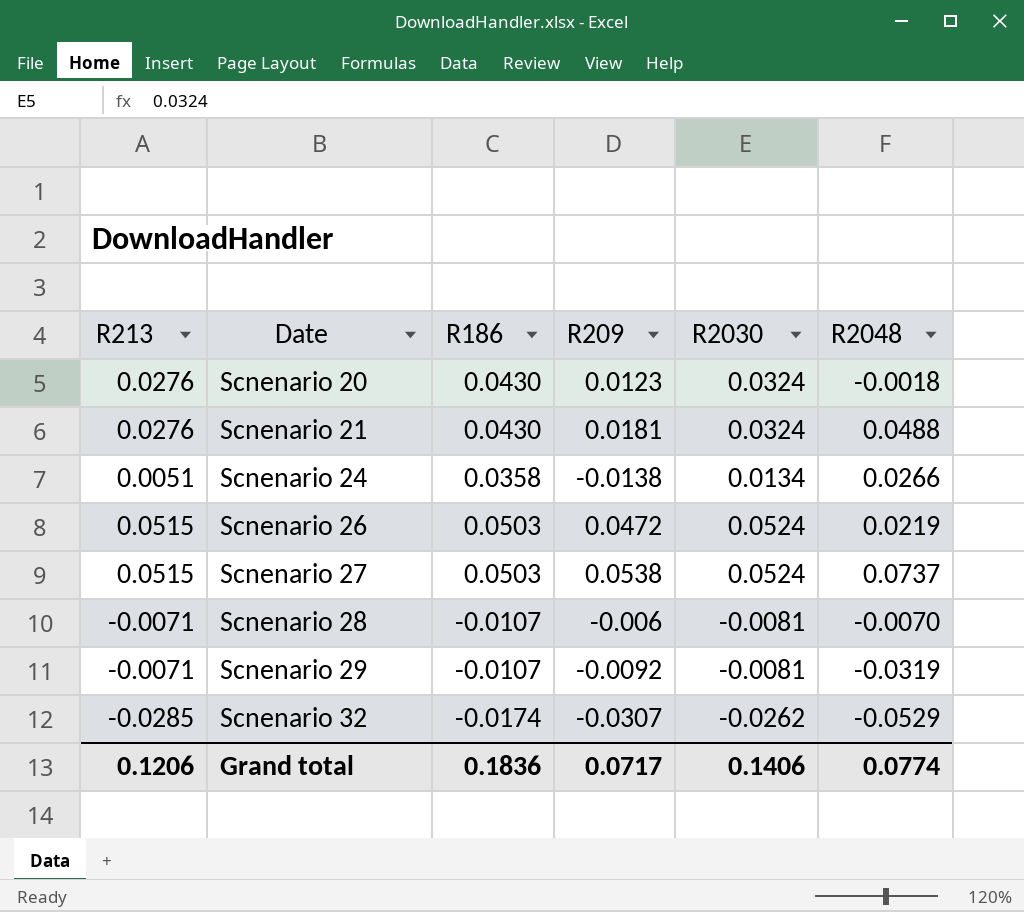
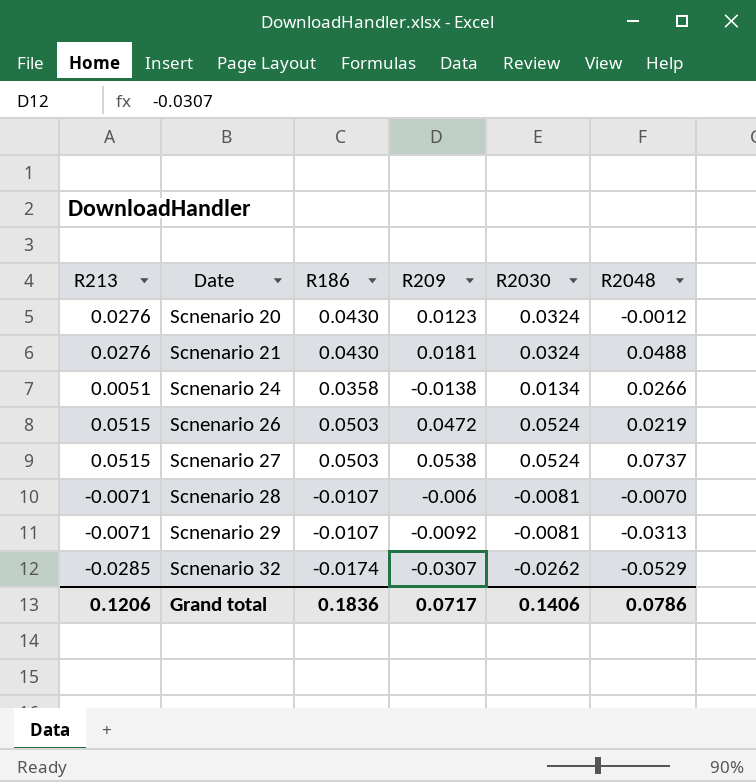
Scnenario 20 | R2048: -0.0018 -> -0.0012
Scnenario 29 | R2048: -0.0319 -> -0.0313
Grand total | R2048: 0.0774 -> 0.0786

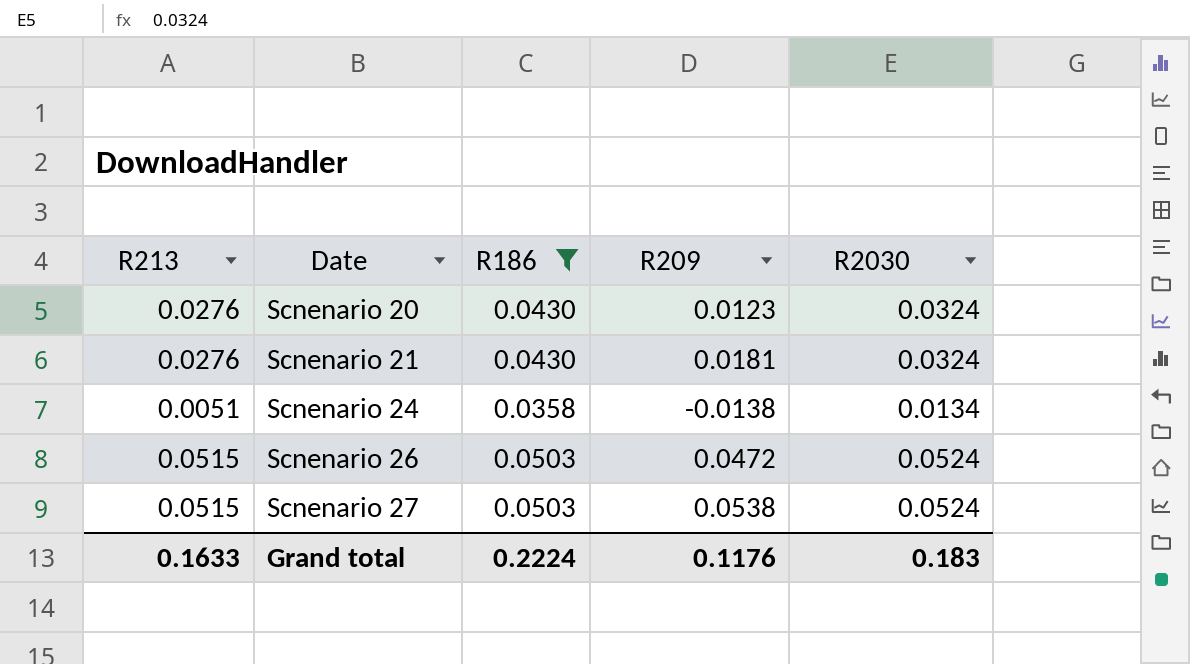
filter: none -> R186 >= 0.0358
column R2048 | position: 6 -> none
Grand total | R213: 0.1206 -> 0.1633
Grand total | R186: 0.1836 -> 0.2224
Grand total | R209: 0.0717 -> 0.1176
Grand total | R2030: 0.1406 -> 0.183

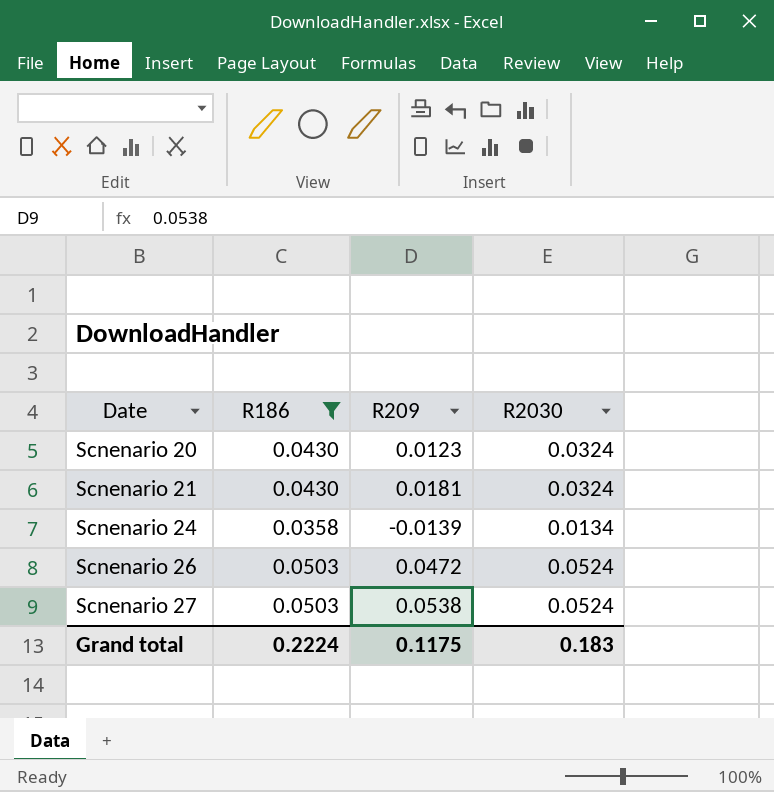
column R213 | position: 1 -> none
Scnenario 24 | R209: -0.0138 -> -0.0139
Grand total | R209: 0.1176 -> 0.1175

